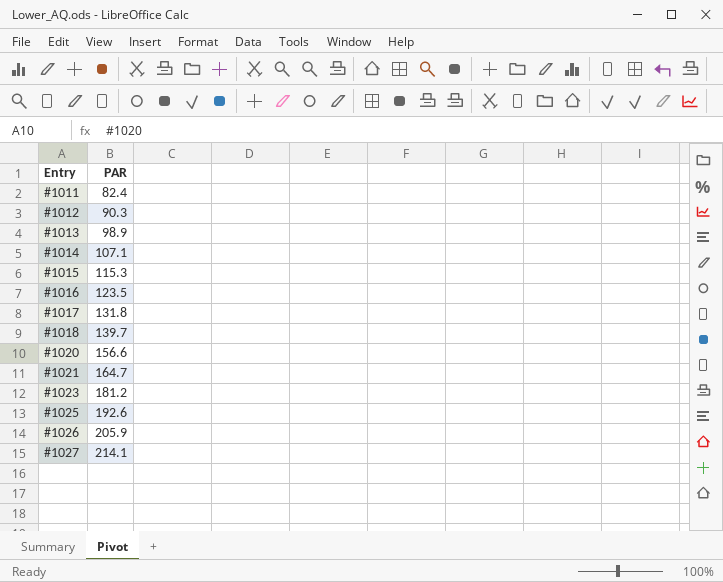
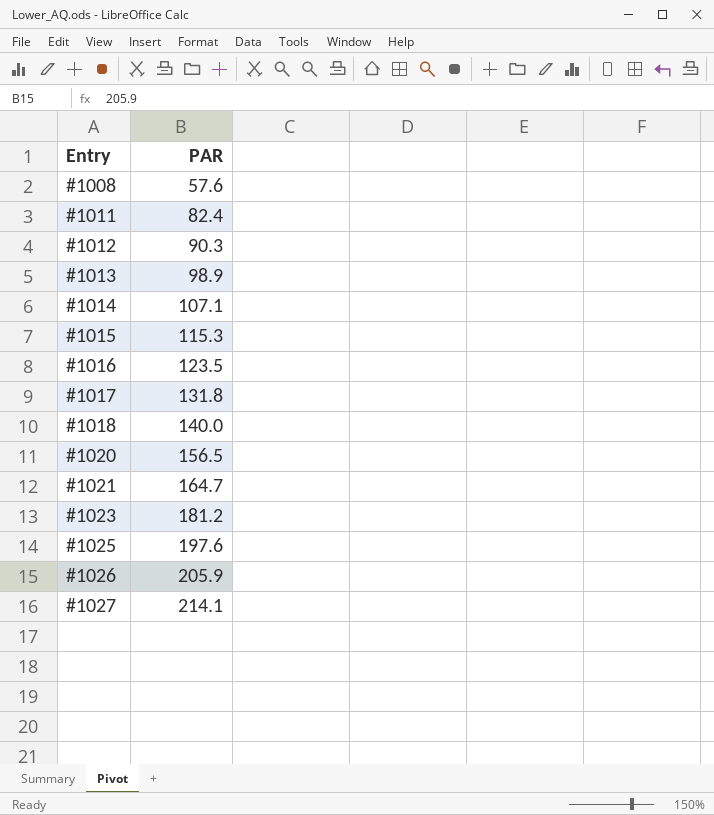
row #1008: none -> 57.6
#1018 | PAR: 139.7 -> 140.0
#1020 | PAR: 156.6 -> 156.5
#1025 | PAR: 192.6 -> 197.6

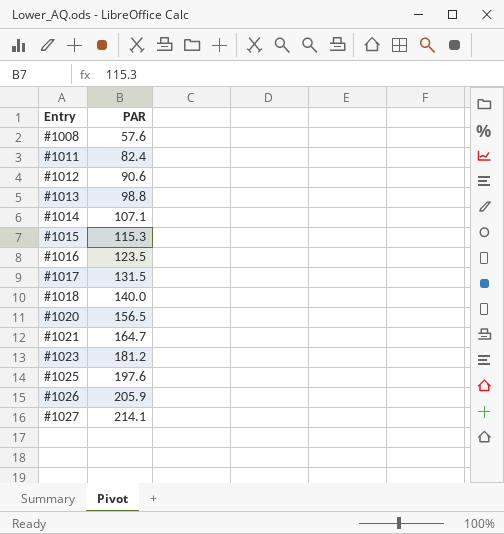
#1012 | PAR: 90.3 -> 90.6
#1013 | PAR: 98.9 -> 98.8
#1017 | PAR: 131.8 -> 131.5

